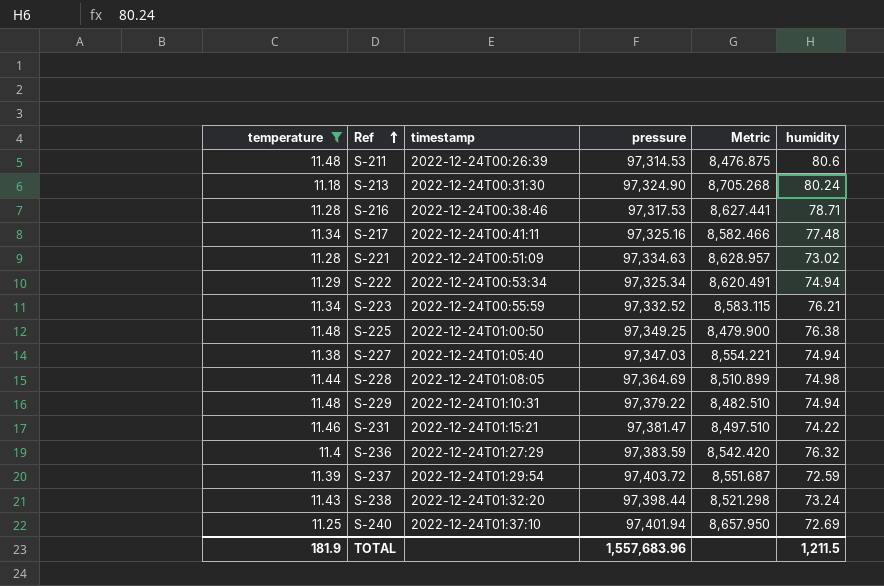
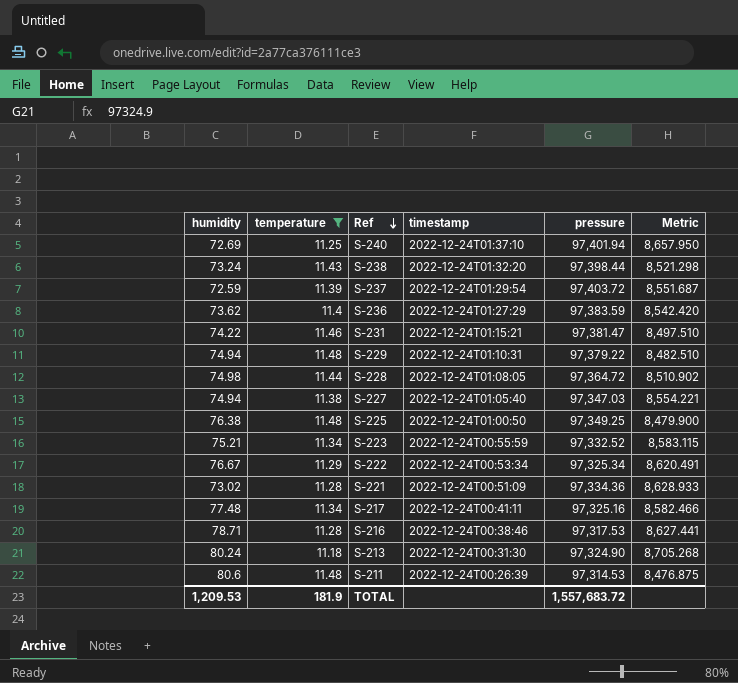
row order: Ref ascending -> Ref descending
column humidity | position: 6 -> 1
S-236 | humidity: 76.32 -> 73.62
S-228 | pressure: 97,364.69 -> 97,364.72
S-228 | Metric: 8,510.899 -> 8,510.902
S-223 | humidity: 76.21 -> 75.21
S-222 | humidity: 74.94 -> 76.67
S-221 | pressure: 97,334.63 -> 97,334.36
S-221 | Metric: 8,628.957 -> 8,628.933
TOTAL | humidity: 1,211.5 -> 1,209.53
TOTAL | pressure: 1,557,683.96 -> 1,557,683.72

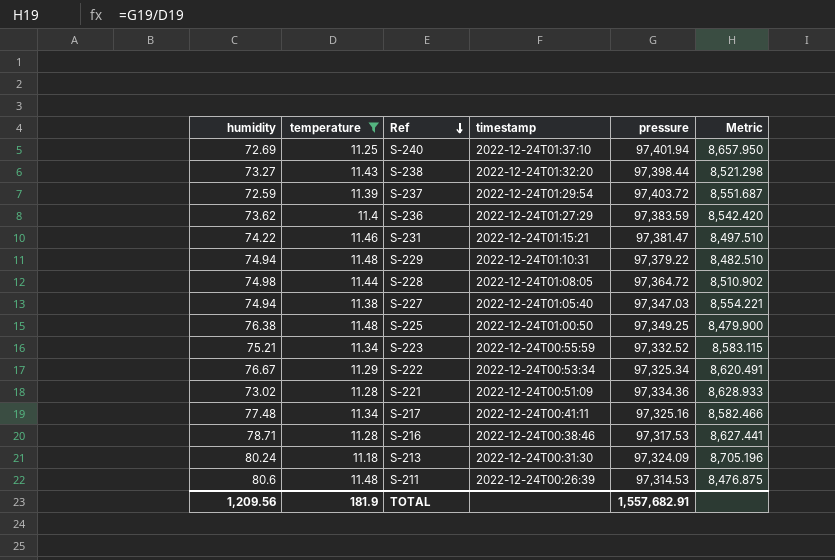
S-238 | humidity: 73.24 -> 73.27
S-213 | pressure: 97,324.90 -> 97,324.09
S-213 | Metric: 8,705.268 -> 8,705.196
TOTAL | humidity: 1,209.53 -> 1,209.56
TOTAL | pressure: 1,557,683.72 -> 1,557,682.91

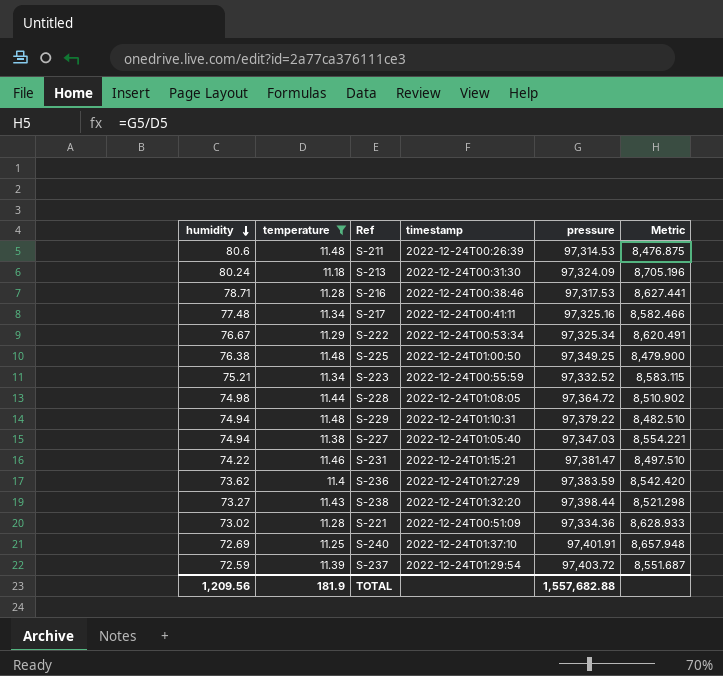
row order: Ref descending -> humidity descending
S-240 | pressure: 97,401.94 -> 97,401.91
S-240 | Metric: 8,657.950 -> 8,657.948
TOTAL | pressure: 1,557,682.91 -> 1,557,682.88

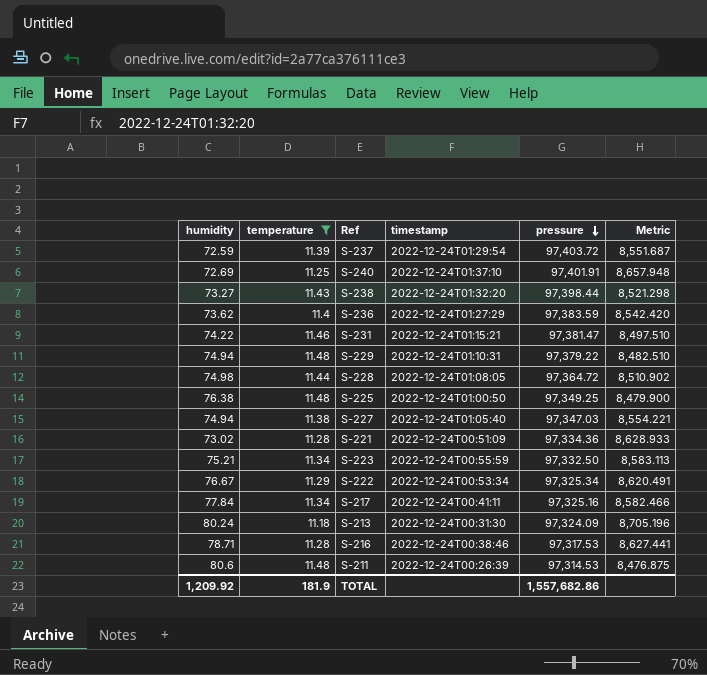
row order: humidity descending -> pressure descending
S-223 | pressure: 97,332.52 -> 97,332.50
S-223 | Metric: 8,583.115 -> 8,583.113
S-217 | humidity: 77.48 -> 77.84
TOTAL | humidity: 1,209.56 -> 1,209.92
TOTAL | pressure: 1,557,682.88 -> 1,557,682.86

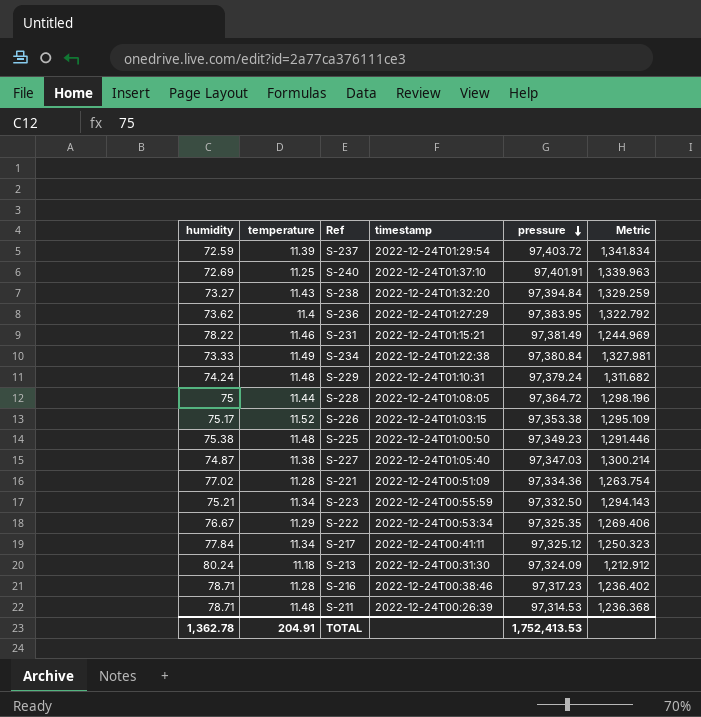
filter: temperature <= 11.48 -> none
column Metric | formula: [pressure] / [temperature] -> [pressure] / [humidity]
S-238 | pressure: 97,398.44 -> 97,394.84
S-236 | pressure: 97,383.59 -> 97,383.95
S-231 | humidity: 74.22 -> 78.22
S-231 | pressure: 97,381.47 -> 97,381.49
S-229 | humidity: 74.94 -> 74.24
S-229 | pressure: 97,379.22 -> 97,379.24
S-228 | humidity: 74.98 -> 75
S-225 | humidity: 76.38 -> 75.38
S-225 | pressure: 97,349.25 -> 97,349.23
S-227 | humidity: 74.94 -> 74.87
S-221 | humidity: 73.02 -> 77.02
S-222 | pressure: 97,325.34 -> 97,325.35
S-217 | pressure: 97,325.16 -> 97,325.12
S-216 | pressure: 97,317.53 -> 97,317.23
S-211 | humidity: 80.6 -> 78.71
TOTAL | humidity: 1,209.92 -> 1,362.78
TOTAL | temperature: 181.9 -> 204.91
TOTAL | pressure: 1,557,682.86 -> 1,752,413.53

